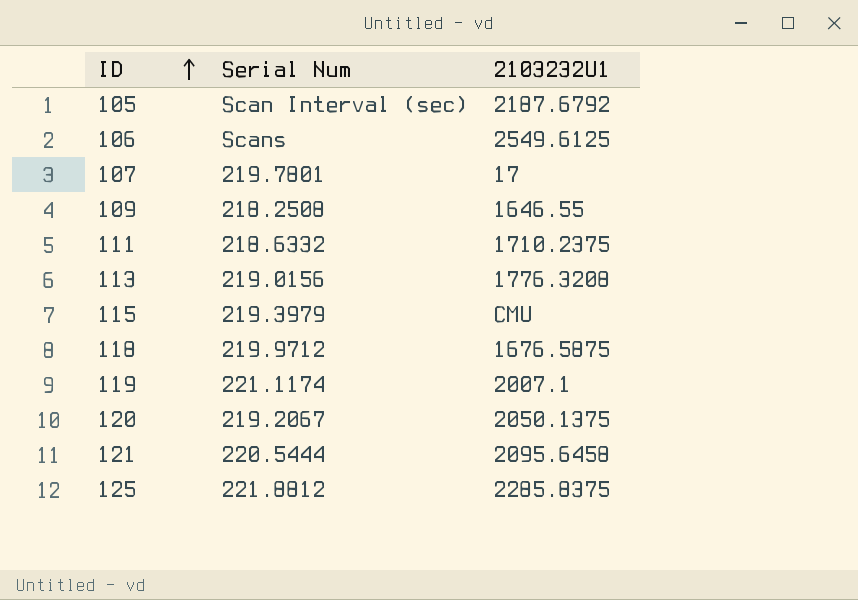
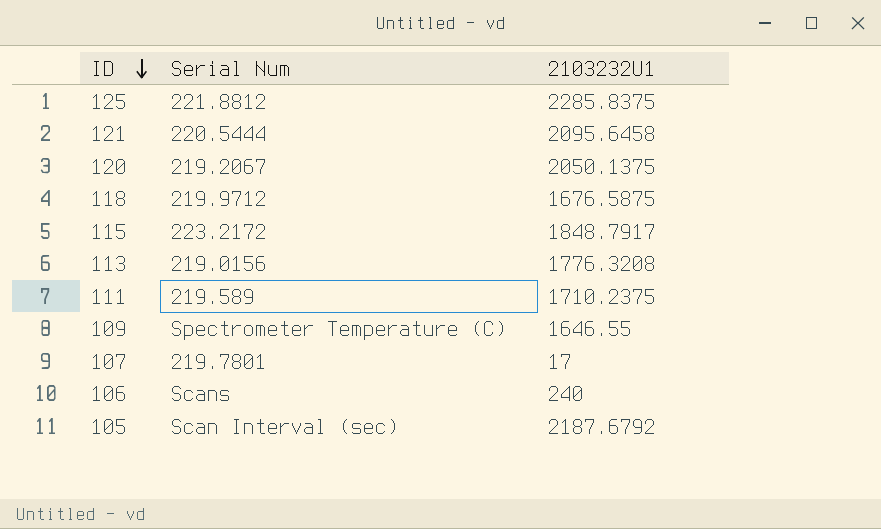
row order: ID ascending -> ID descending
row 119: 221.1174 | 2007.1 -> none
115 | Serial Num: 219.3979 -> 223.2172
115 | 2103232U1: CMU -> 1848.7917
111 | Serial Num: 218.6332 -> 219.589
109 | Serial Num: 218.2508 -> Spectrometer Temperature (C)
106 | 2103232U1: 2549.6125 -> 240

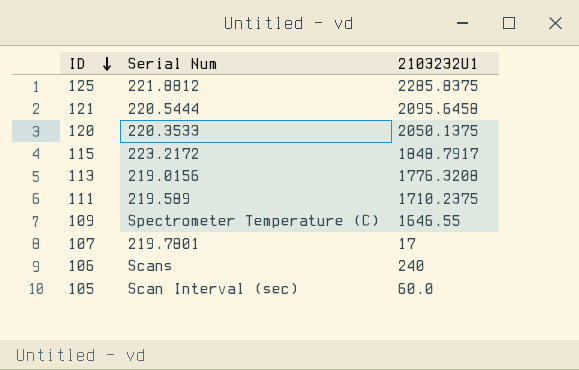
row 118: 219.9712 | 1676.5875 -> none
120 | Serial Num: 219.2067 -> 220.3533
105 | 2103232U1: 2187.6792 -> 60.0

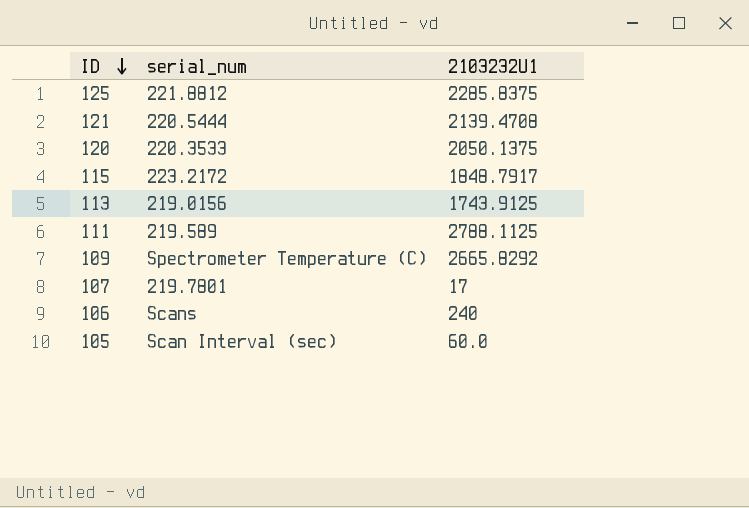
column name: Serial Num -> serial_num
121 | 2103232U1: 2095.6458 -> 2139.4708
113 | 2103232U1: 1776.3208 -> 1743.9125
111 | 2103232U1: 1710.2375 -> 2788.1125
109 | 2103232U1: 1646.55 -> 2665.8292

